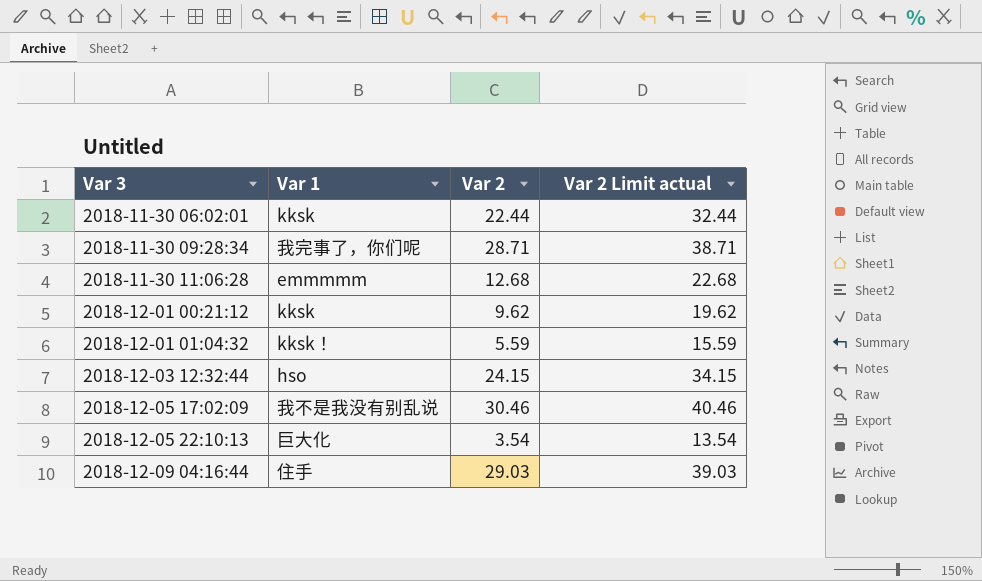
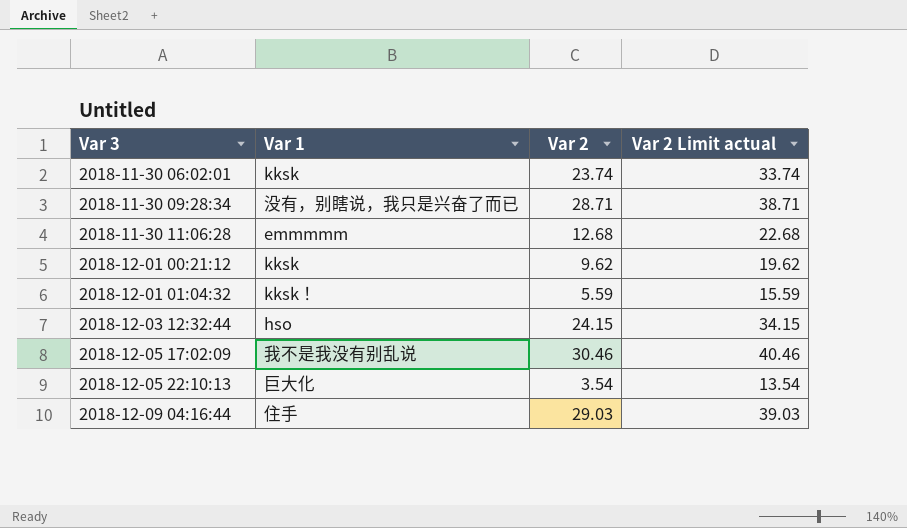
2018-11-30 06:02:01 | Var 2: 22.44 -> 23.74
2018-11-30 06:02:01 | Var 2 Limit actual: 32.44 -> 33.74
2018-11-30 09:28:34 | Var 1: 我完事了，你们呢 -> 没有，别瞎说，我只是兴奋了而已

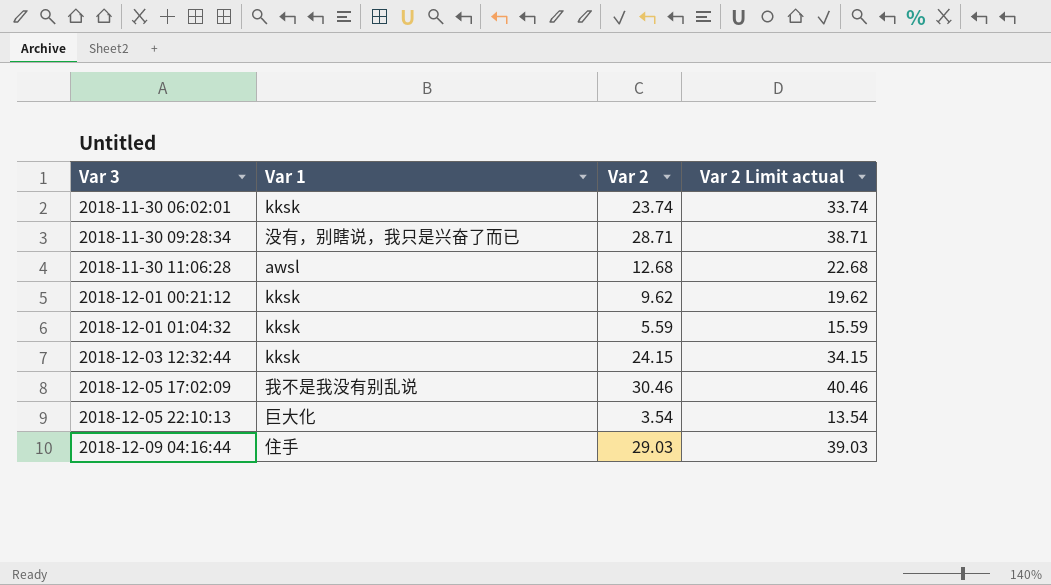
2018-11-30 11:06:28 | Var 1: emmmmm -> awsl
2018-12-01 01:04:32 | Var 1: kksk！ -> kksk
2018-12-03 12:32:44 | Var 1: hso -> kksk

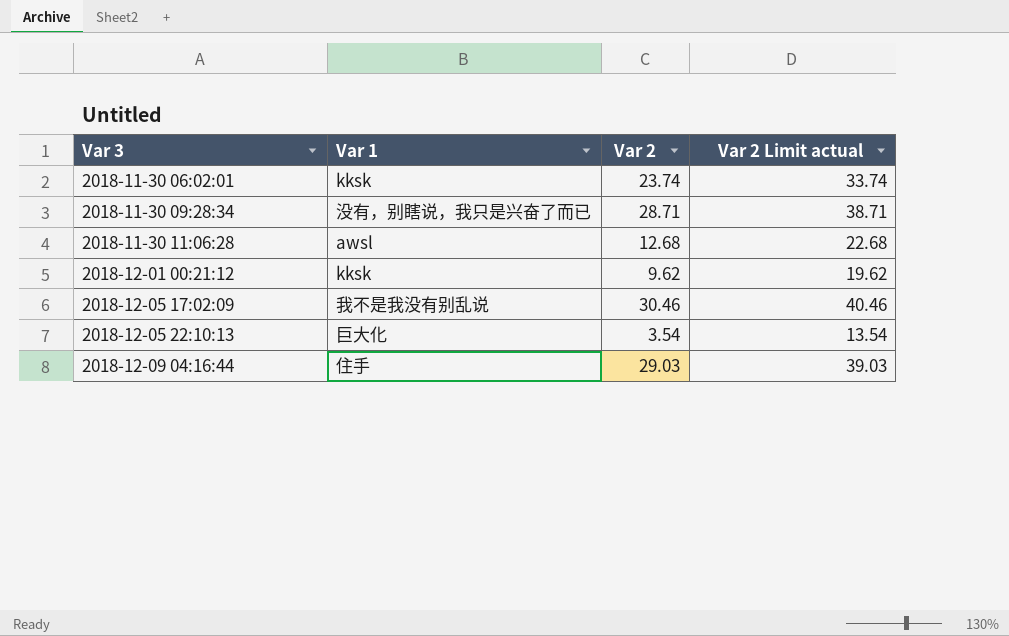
row 2018-12-01 01:04:32: kksk | 5.59 | 15.59 -> none
row 2018-12-03 12:32:44: kksk | 24.15 | 34.15 -> none

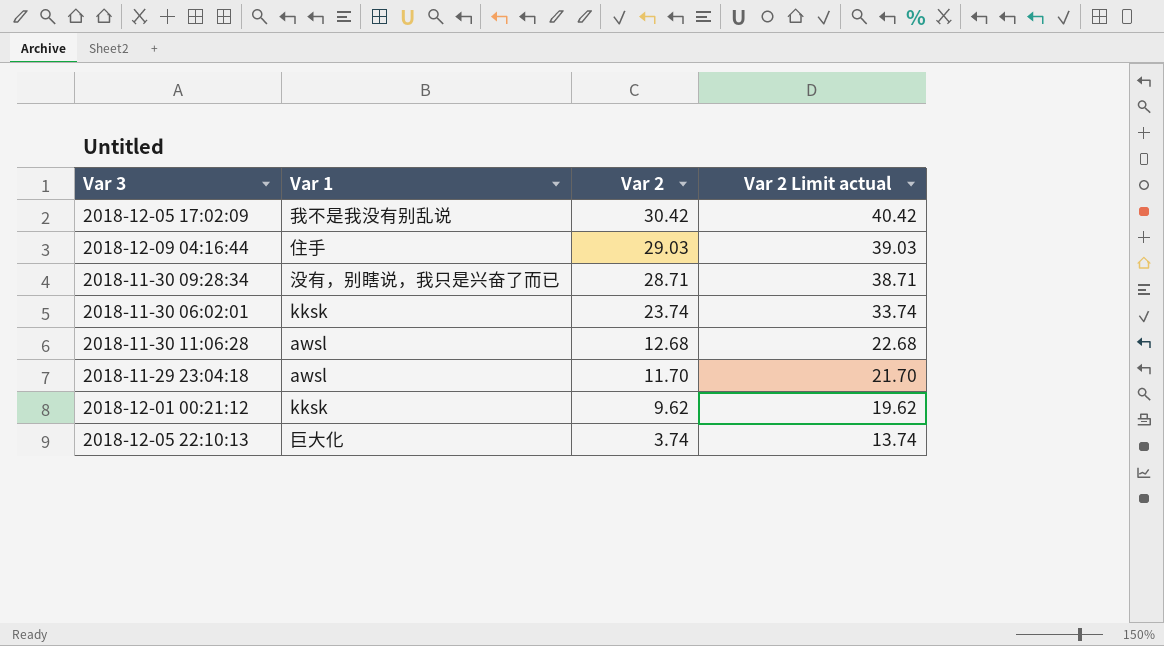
row order: Var 3 ascending -> Var 2 descending
2018-12-05 17:02:09 | Var 2: 30.46 -> 30.42
2018-12-05 17:02:09 | Var 2 Limit actual: 40.46 -> 40.42
row 2018-11-29 23:04:18: none -> awsl | 11.70 | 21.70
2018-12-05 22:10:13 | Var 2: 3.54 -> 3.74
2018-12-05 22:10:13 | Var 2 Limit actual: 13.54 -> 13.74

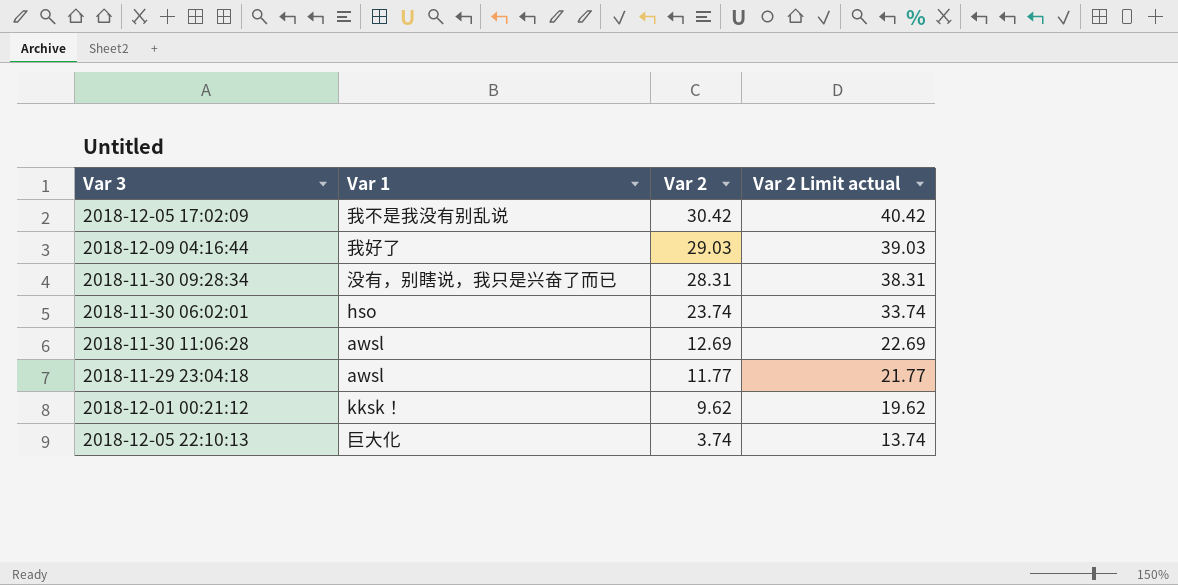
2018-12-09 04:16:44 | Var 1: 住手 -> 我好了
2018-11-30 09:28:34 | Var 2: 28.71 -> 28.31
2018-11-30 09:28:34 | Var 2 Limit actual: 38.71 -> 38.31
2018-11-30 06:02:01 | Var 1: kksk -> hso
2018-11-30 11:06:28 | Var 2: 12.68 -> 12.69
2018-11-30 11:06:28 | Var 2 Limit actual: 22.68 -> 22.69
2018-11-29 23:04:18 | Var 2: 11.70 -> 11.77
2018-11-29 23:04:18 | Var 2 Limit actual: 21.70 -> 21.77
2018-12-01 00:21:12 | Var 1: kksk -> kksk！

